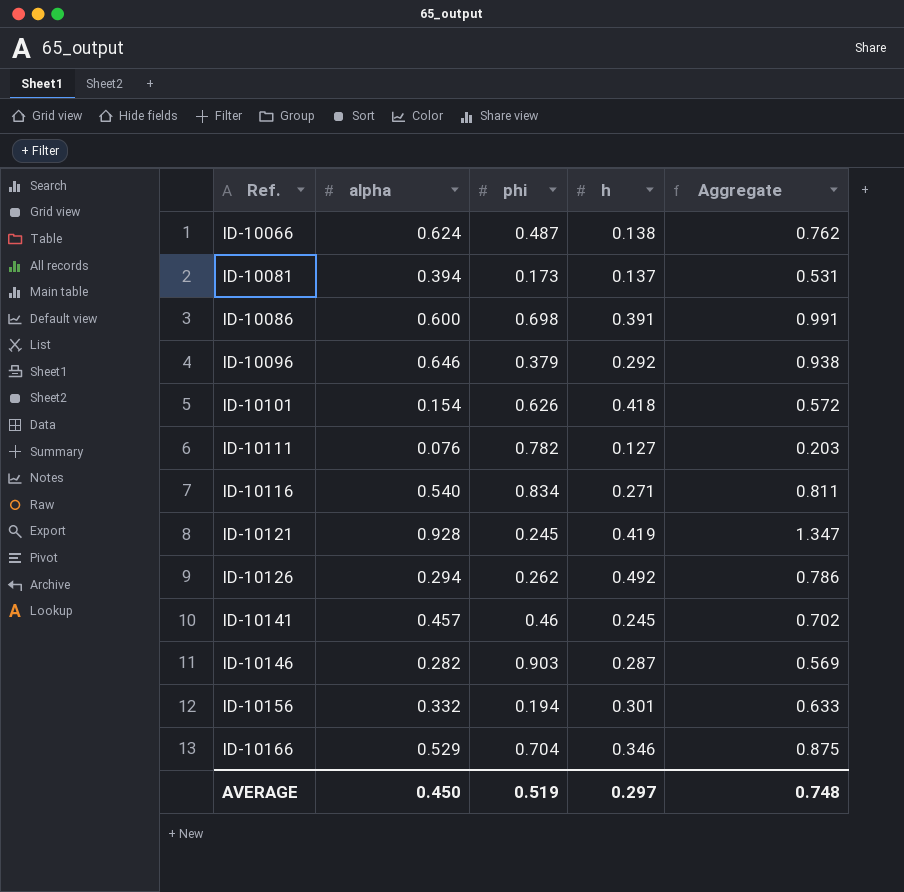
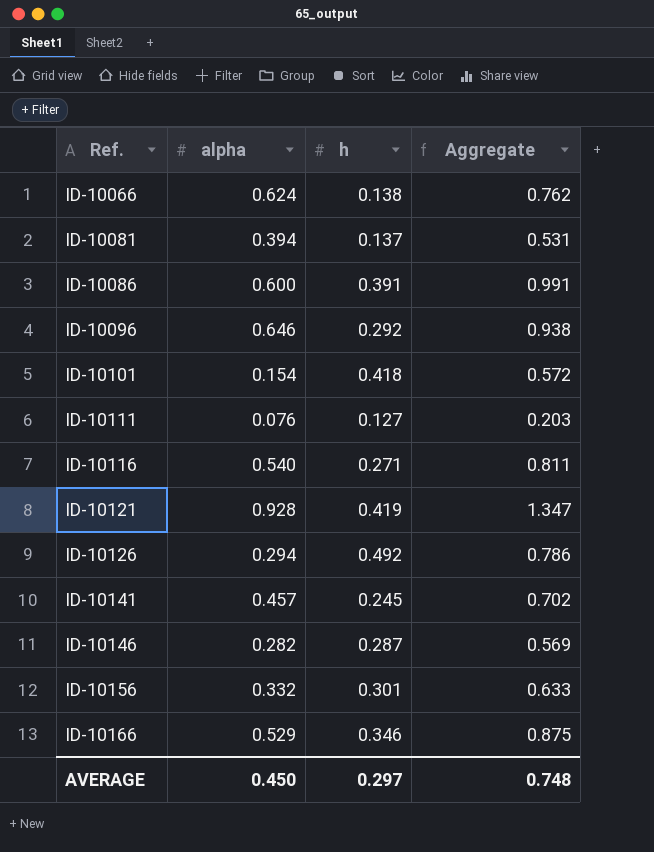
column phi | position: 3 -> none

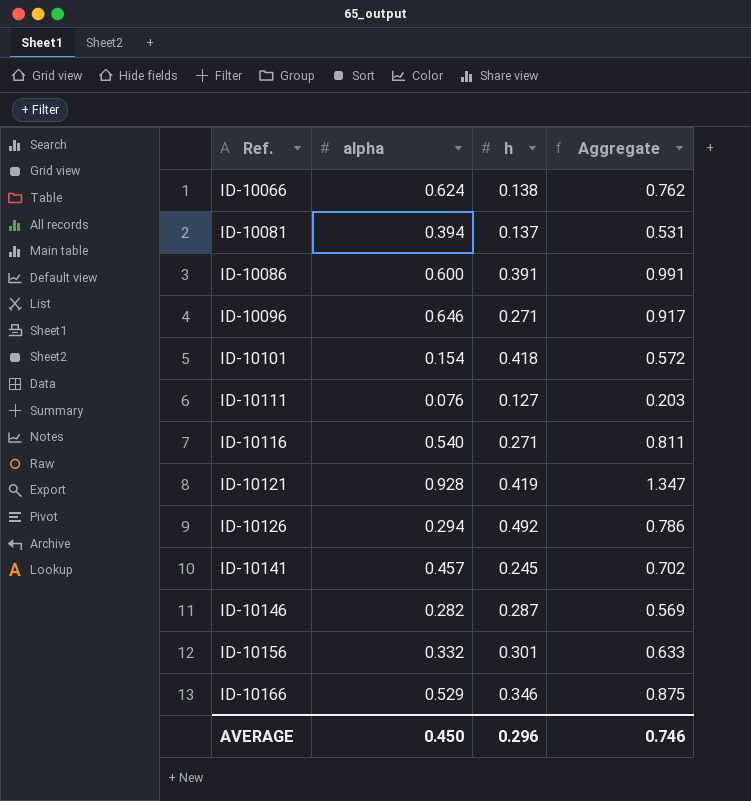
ID-10096 | h: 0.292 -> 0.271
ID-10096 | Aggregate: 0.938 -> 0.917
AVERAGE | h: 0.297 -> 0.296
AVERAGE | Aggregate: 0.748 -> 0.746

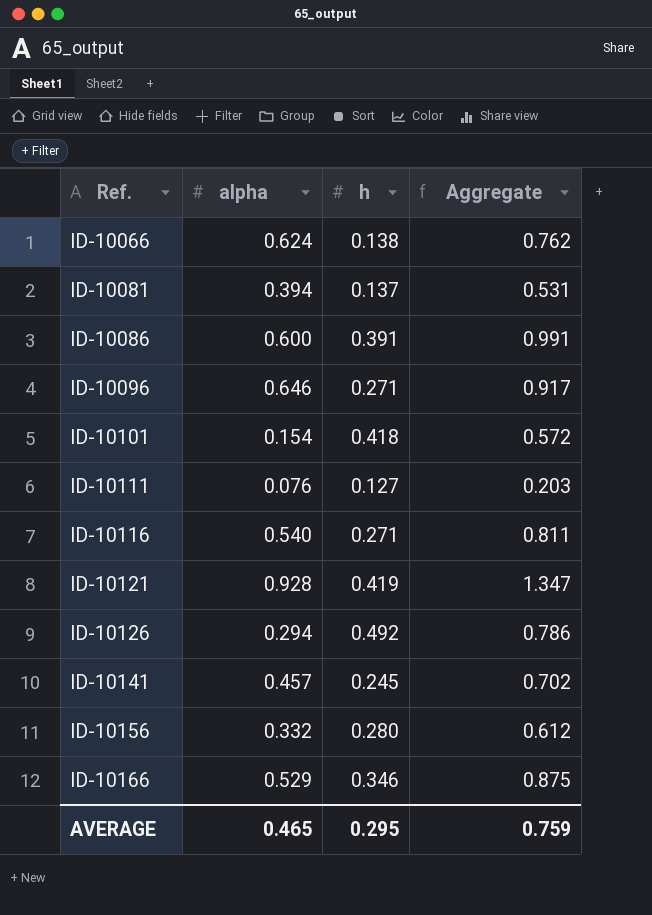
row ID-10146: 0.282 | 0.287 | 0.569 -> none
ID-10156 | h: 0.301 -> 0.280
ID-10156 | Aggregate: 0.633 -> 0.612
AVERAGE | alpha: 0.450 -> 0.465
AVERAGE | h: 0.296 -> 0.295
AVERAGE | Aggregate: 0.746 -> 0.759

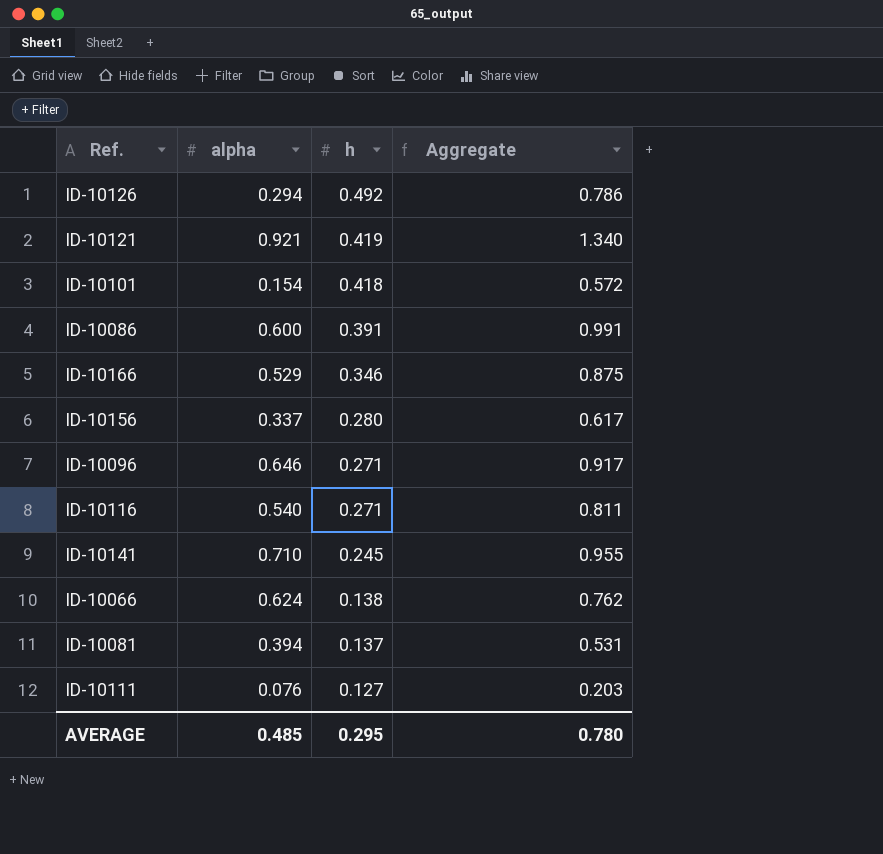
row order: Ref. ascending -> h descending
ID-10121 | alpha: 0.928 -> 0.921
ID-10121 | Aggregate: 1.347 -> 1.340
ID-10156 | alpha: 0.332 -> 0.337
ID-10156 | Aggregate: 0.612 -> 0.617
ID-10141 | alpha: 0.457 -> 0.710
ID-10141 | Aggregate: 0.702 -> 0.955
AVERAGE | alpha: 0.465 -> 0.485
AVERAGE | Aggregate: 0.759 -> 0.780

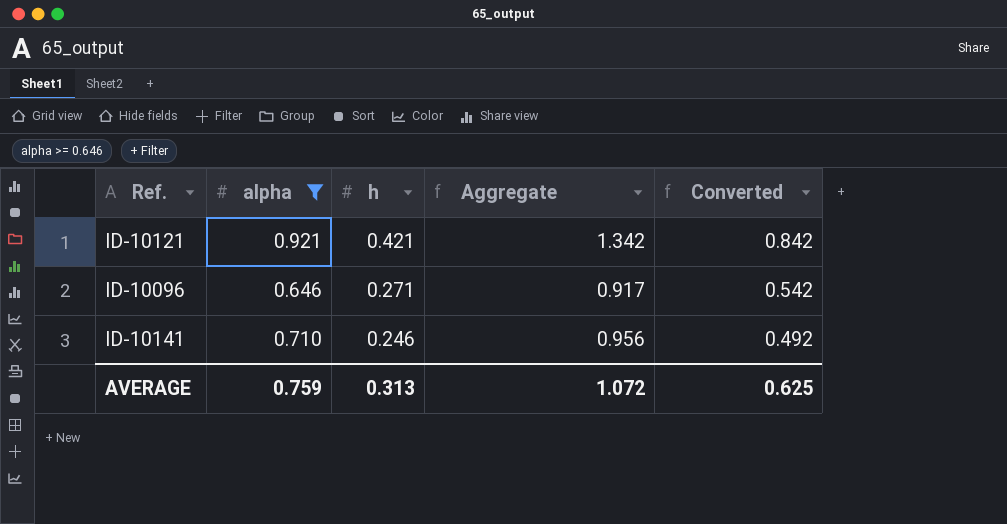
filter: none -> alpha >= 0.646
column Converted | formula: none -> [h] * 2
ID-10121 | h: 0.419 -> 0.421
ID-10121 | Aggregate: 1.340 -> 1.342
ID-10141 | h: 0.245 -> 0.246
ID-10141 | Aggregate: 0.955 -> 0.956
AVERAGE | alpha: 0.485 -> 0.759
AVERAGE | h: 0.295 -> 0.313
AVERAGE | Aggregate: 0.780 -> 1.072

